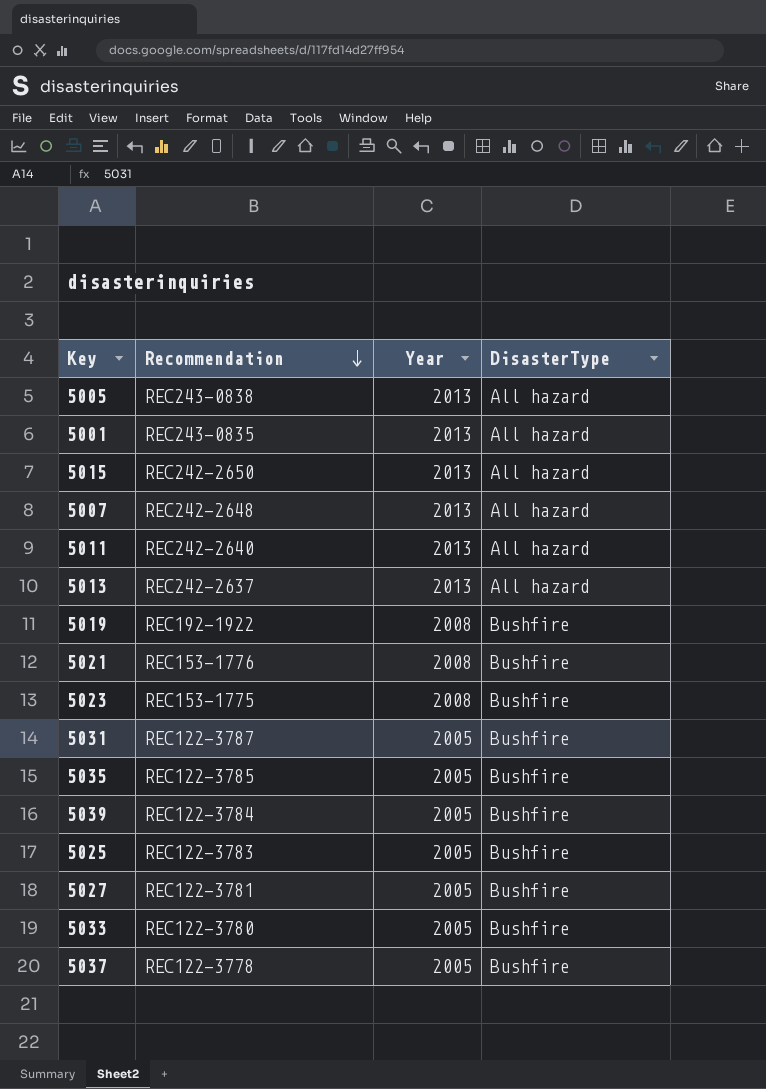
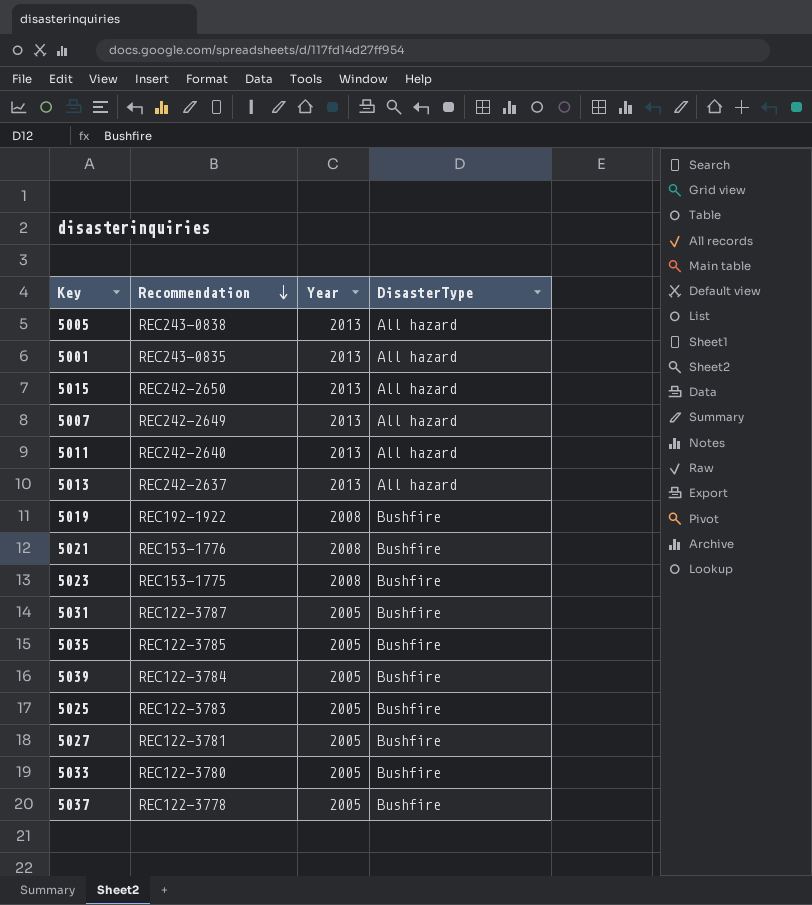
5007 | Recommendation: REC242-2648 -> REC242-2649

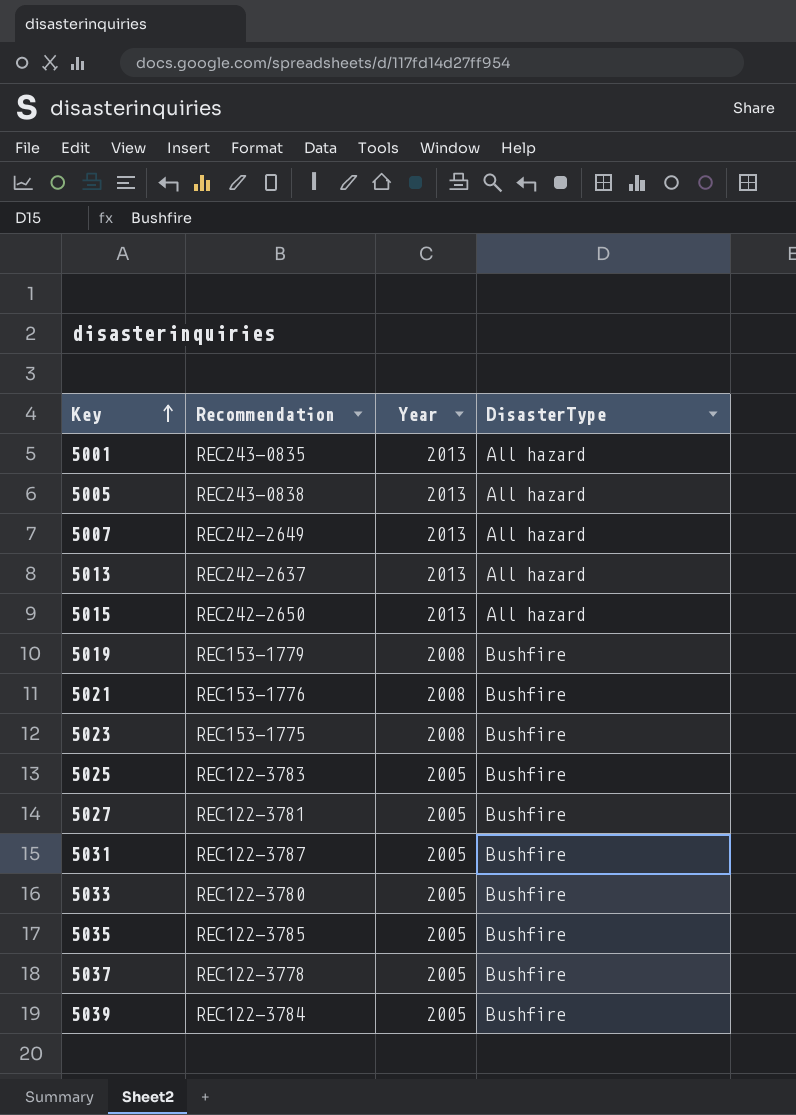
row order: Recommendation descending -> Key ascending
row 5011: REC242-2640 | 2013 | All hazard -> none
5019 | Recommendation: REC192-1922 -> REC153-1779

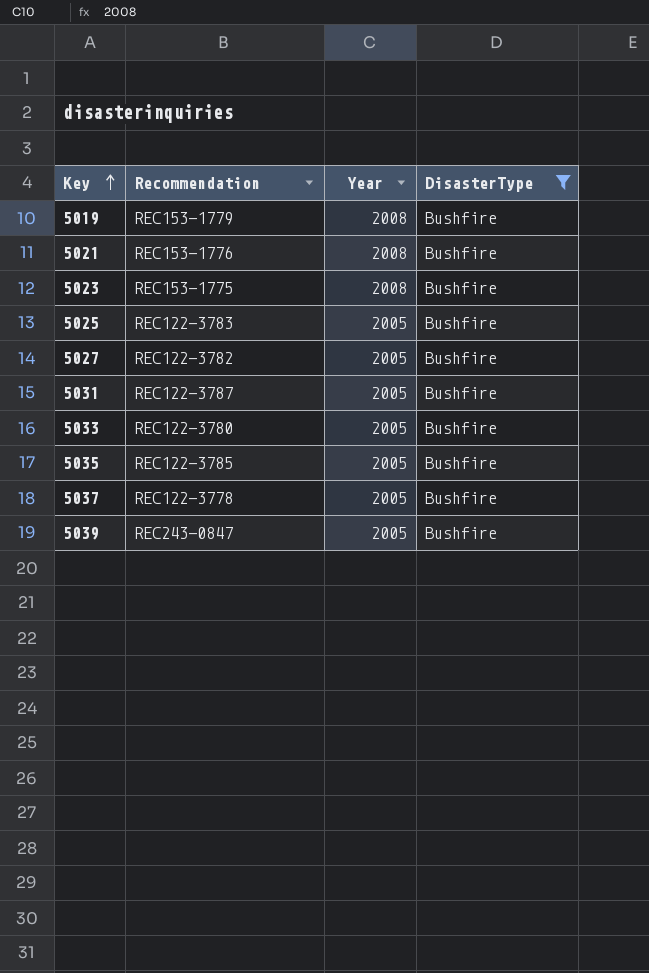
filter: none -> DisasterType = Bushfire
5027 | Recommendation: REC122-3781 -> REC122-3782
5039 | Recommendation: REC122-3784 -> REC243-0847

